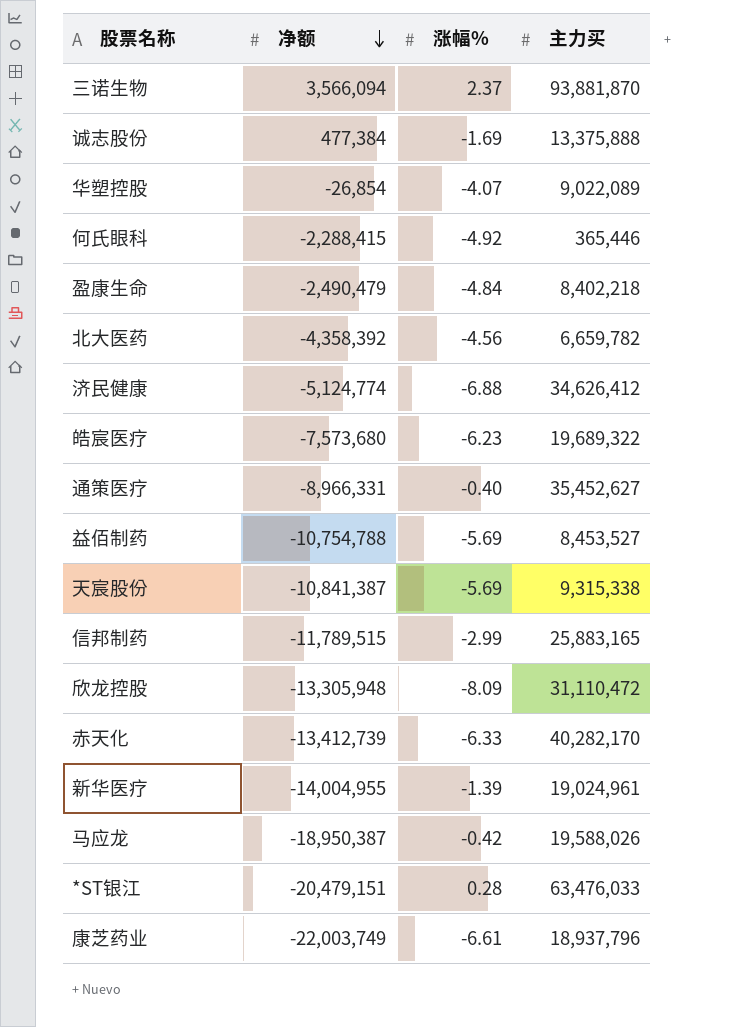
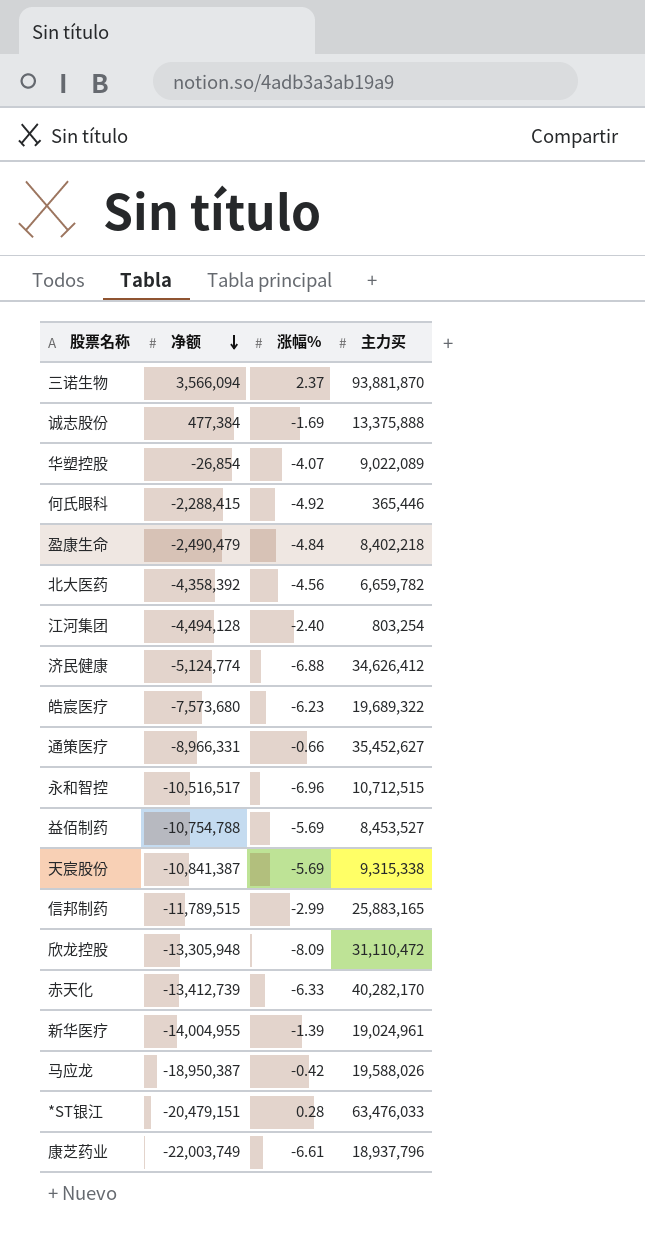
row 江河集团: none -> -4,494,128 | -2.40 | 803,254
通策医疗 | 涨幅%: -0.40 -> -0.66
row 永和智控: none -> -10,516,517 | -6.96 | 10,712,515

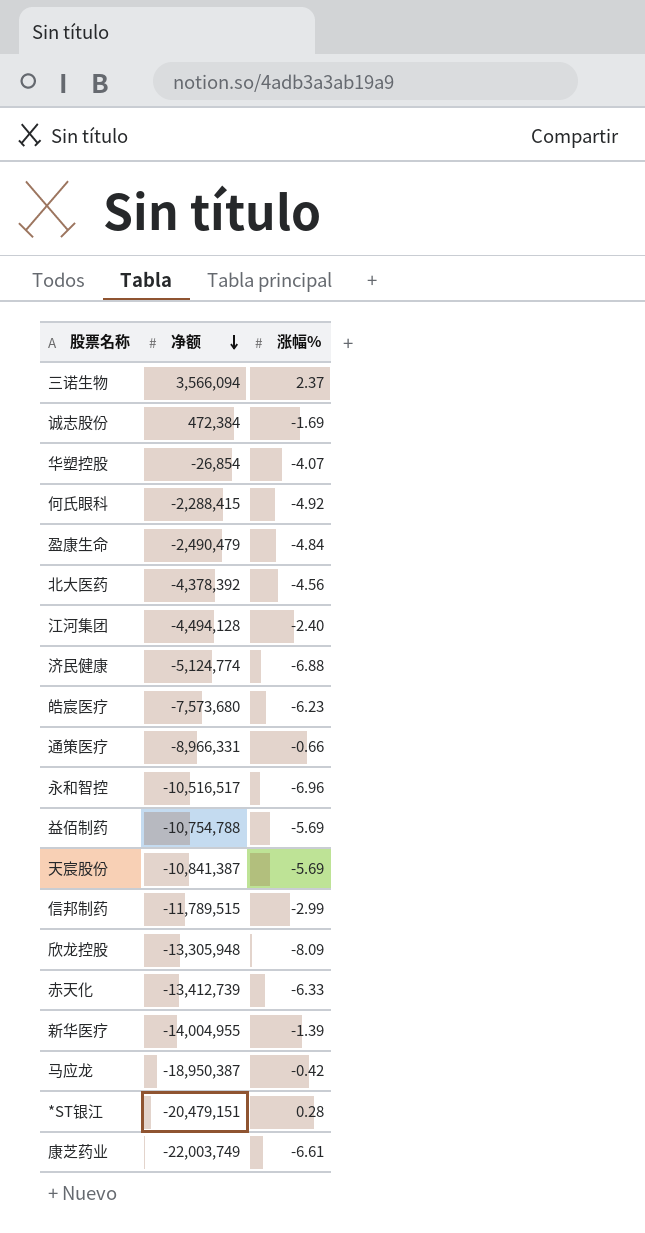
column 主力买 | position: 4 -> none
诚志股份 | 净额: 477,384 -> 472,384
北大医药 | 净额: -4,358,392 -> -4,378,392

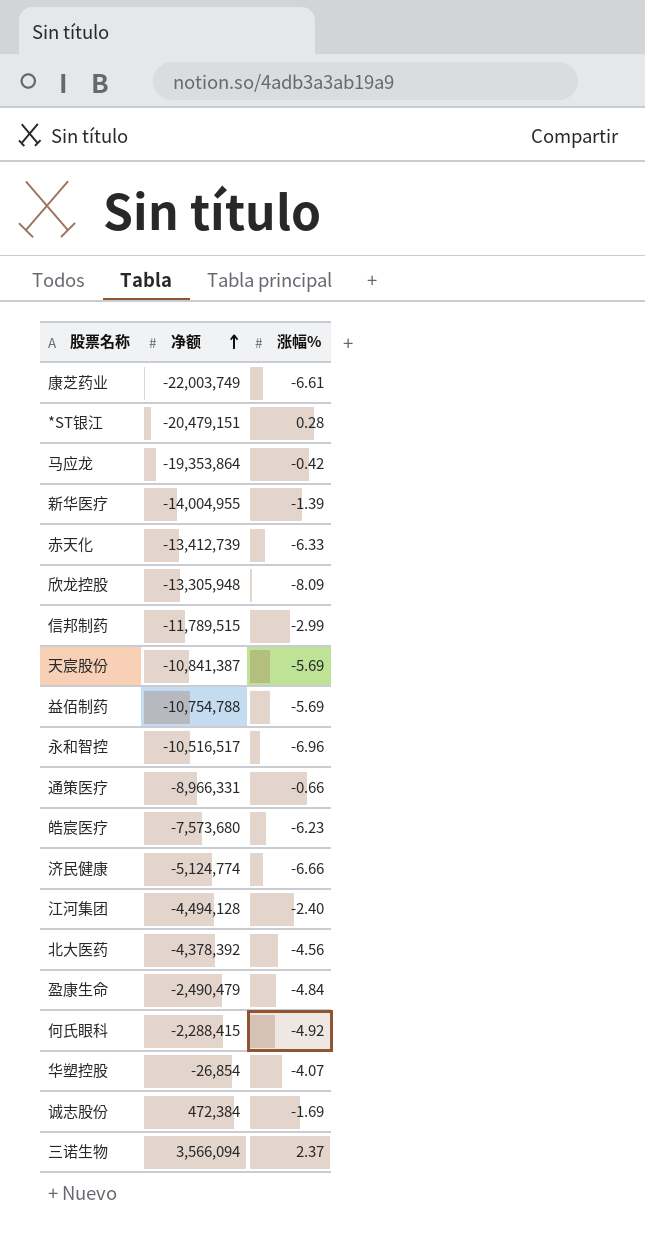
row order: 净额 descending -> 净额 ascending
马应龙 | 净额: -18,950,387 -> -19,353,864
济民健康 | 涨幅%: -6.88 -> -6.66

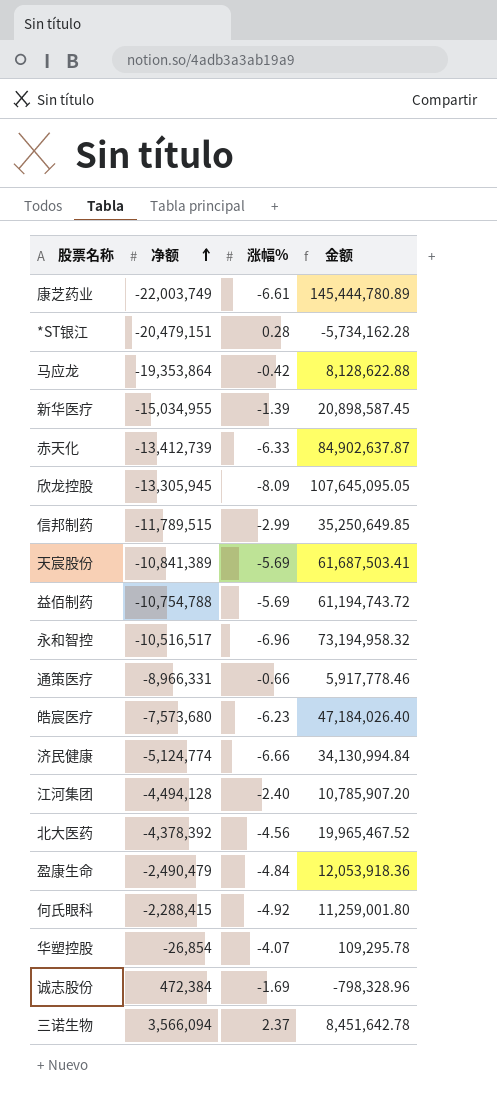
column 金额 | formula: none -> [净额] * [涨幅%]
新华医疗 | 净额: -14,004,955 -> -15,034,955
欣龙控股 | 净额: -13,305,948 -> -13,305,945
天宸股份 | 净额: -10,841,387 -> -10,841,389

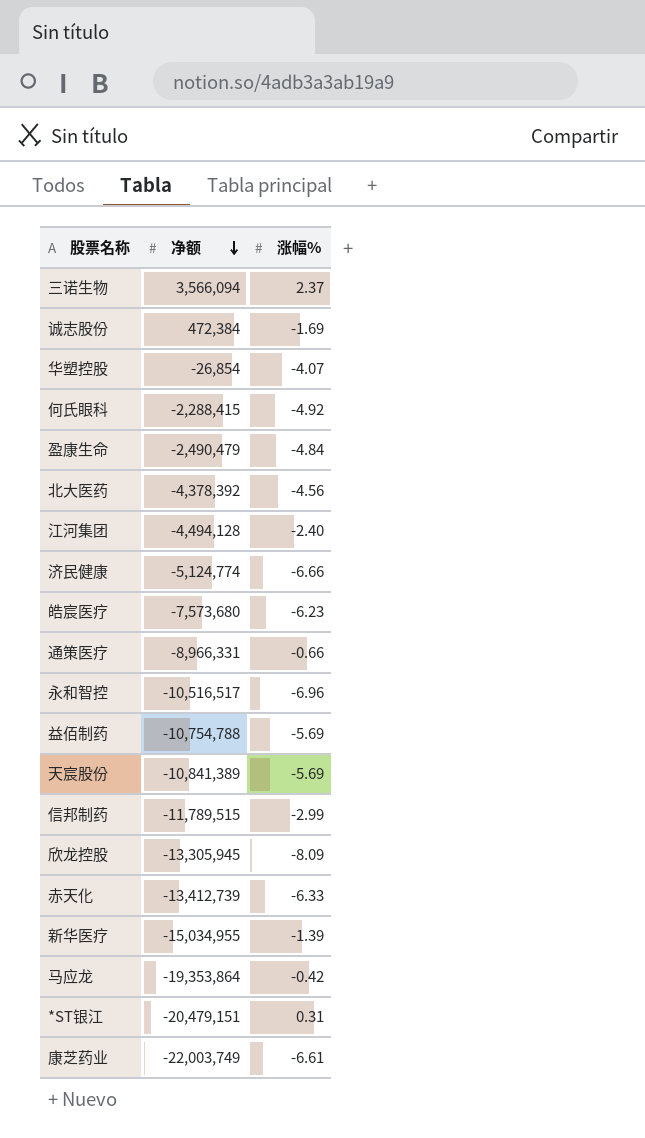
row order: 净额 ascending -> 净额 descending
column 金额 | formula: [净额] * [涨幅%] -> none
*ST银江 | 涨幅%: 0.28 -> 0.31

